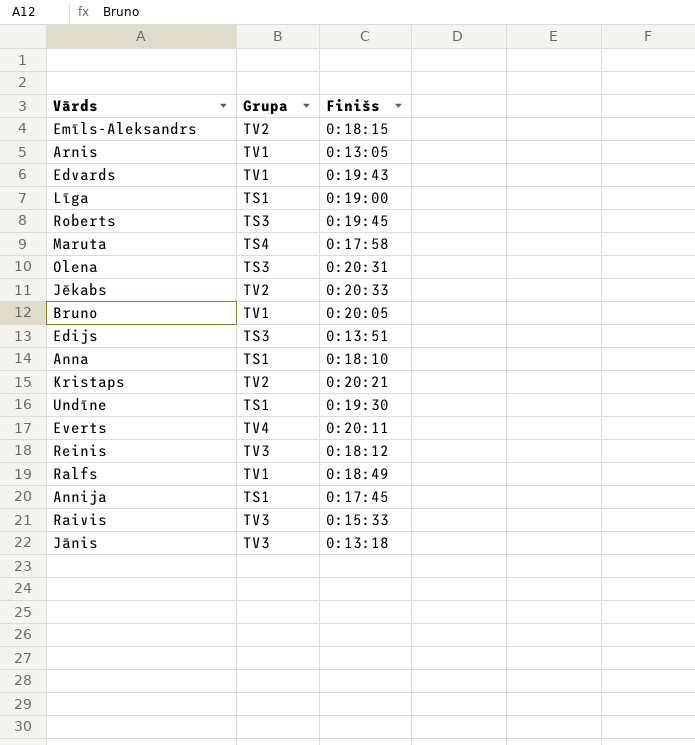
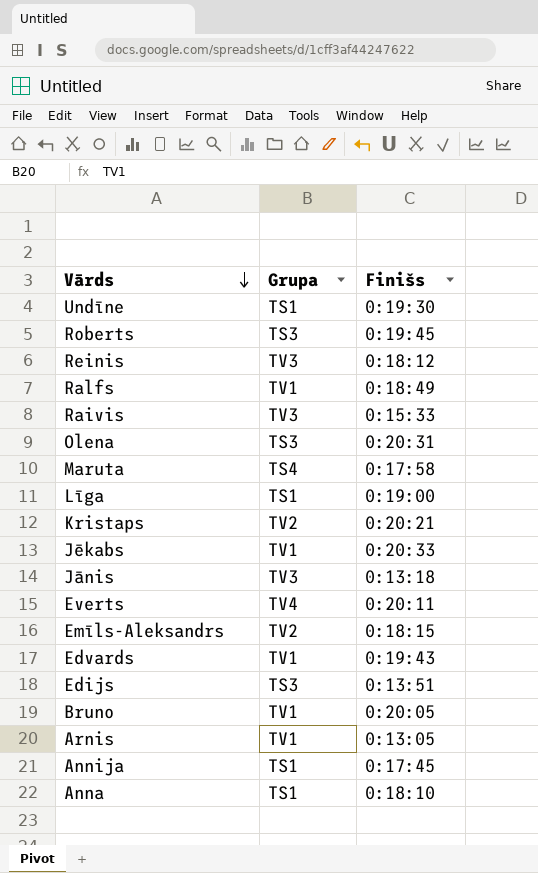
row order: none -> Vārds descending
Jēkabs | Grupa: TV2 -> TV1

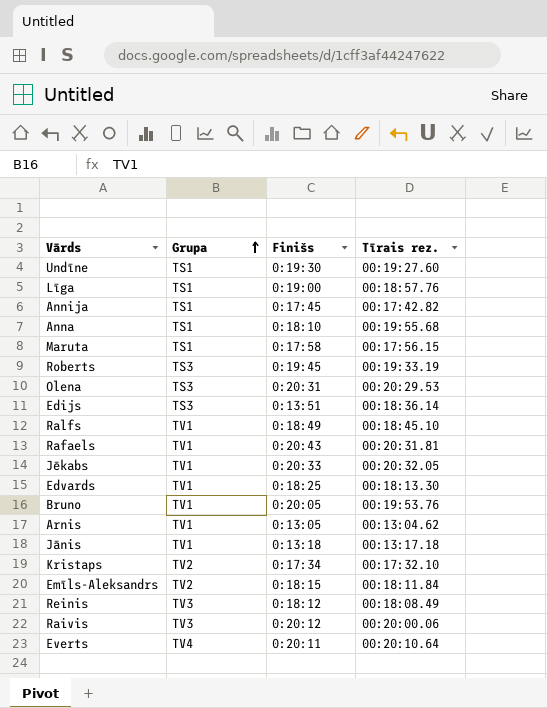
row order: Vārds descending -> Grupa ascending
column Tīrais rez. | position: none -> 4
Maruta | Grupa: TS4 -> TS1
row Rafaels: none -> TV1 | 0:20:43 | 00:20:31.81
Edvards | Finišs: 0:19:43 -> 0:18:25
Jānis | Grupa: TV3 -> TV1
Kristaps | Finišs: 0:20:21 -> 0:17:34
Raivis | Finišs: 0:15:33 -> 0:20:12

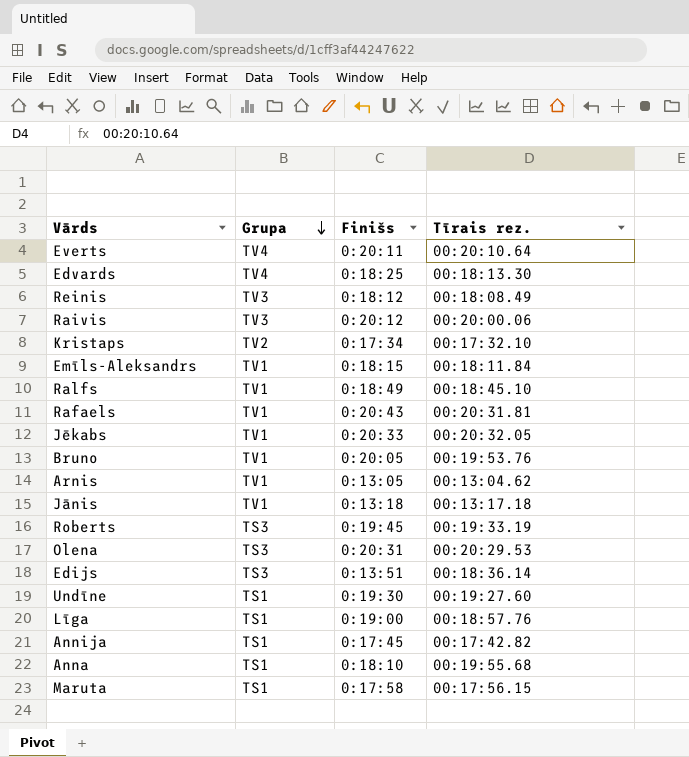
row order: Grupa ascending -> Grupa descending
Edvards | Grupa: TV1 -> TV4
Emīls-Aleksandrs | Grupa: TV2 -> TV1

